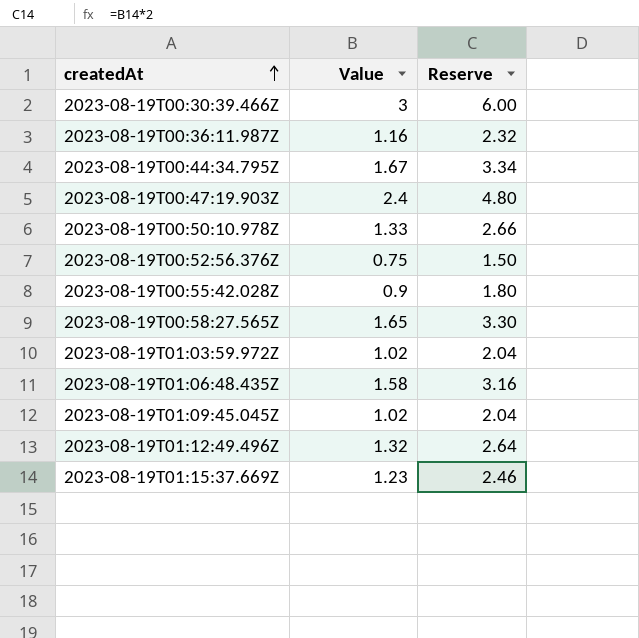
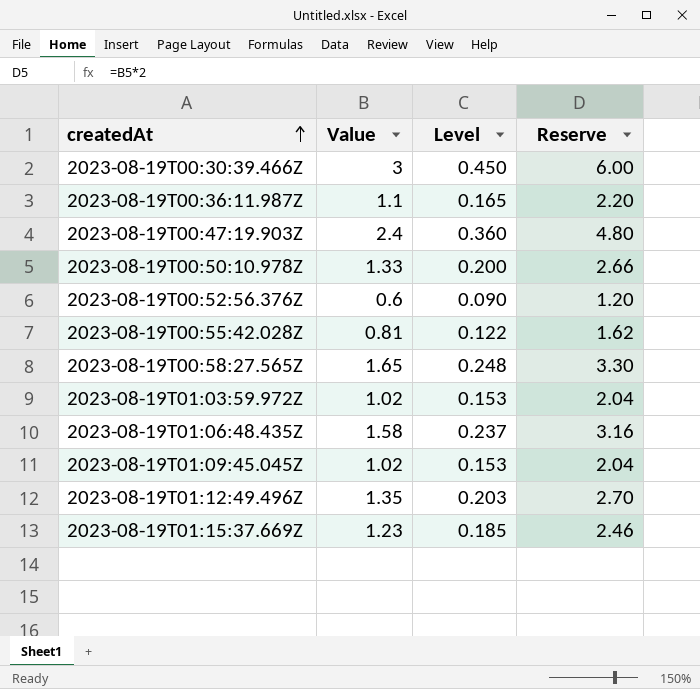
column Level | formula: none -> [Value] * 0.15
row 2023-08-19T00:44:34.795Z: 1.67 | 3.34 -> none
2023-08-19T00:36:11.987Z | Value: 1.16 -> 1.1
2023-08-19T00:36:11.987Z | Reserve: 2.32 -> 2.20
2023-08-19T00:52:56.376Z | Value: 0.75 -> 0.6
2023-08-19T00:52:56.376Z | Reserve: 1.50 -> 1.20
2023-08-19T00:55:42.028Z | Value: 0.9 -> 0.81
2023-08-19T00:55:42.028Z | Reserve: 1.80 -> 1.62
2023-08-19T01:12:49.496Z | Value: 1.32 -> 1.35
2023-08-19T01:12:49.496Z | Reserve: 2.64 -> 2.70

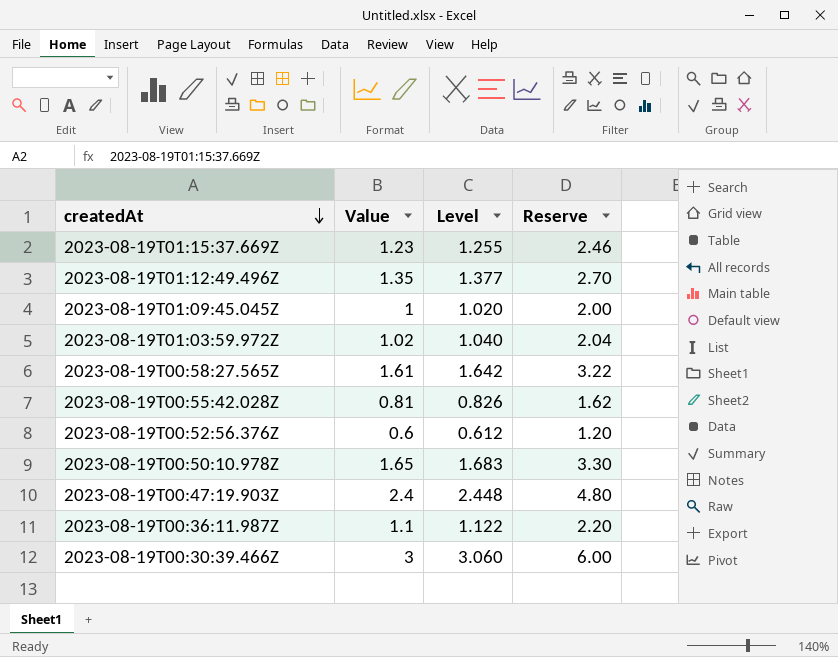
row order: createdAt ascending -> createdAt descending
column Level | formula: [Value] * 0.15 -> [Value] * 1.02
row 2023-08-19T01:06:48.435Z: 1.58 | 0.237 | 3.16 -> none
2023-08-19T01:09:45.045Z | Value: 1.02 -> 1
2023-08-19T01:09:45.045Z | Reserve: 2.04 -> 2.00
2023-08-19T00:58:27.565Z | Value: 1.65 -> 1.61
2023-08-19T00:58:27.565Z | Reserve: 3.30 -> 3.22
2023-08-19T00:50:10.978Z | Value: 1.33 -> 1.65
2023-08-19T00:50:10.978Z | Reserve: 2.66 -> 3.30

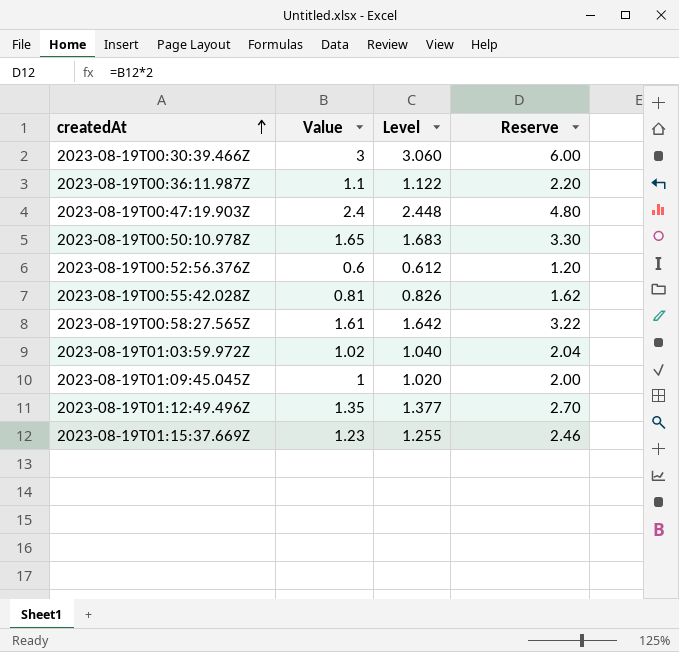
row order: createdAt descending -> createdAt ascending

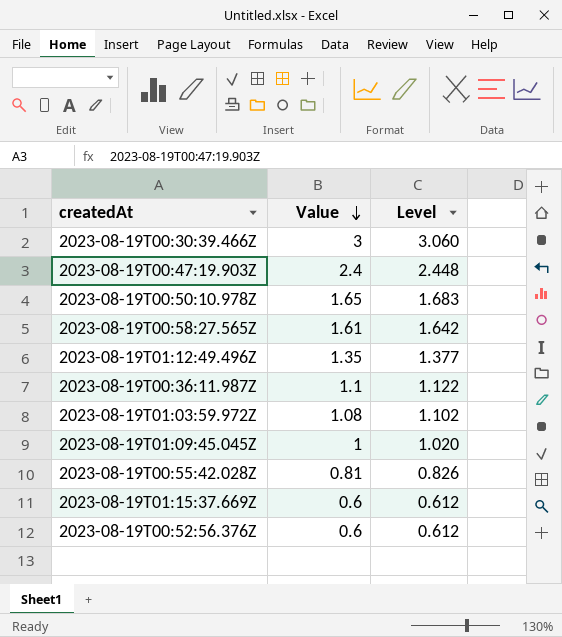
row order: createdAt ascending -> Value descending
column Reserve | formula: [Value] * 2 -> none
2023-08-19T01:03:59.972Z | Value: 1.02 -> 1.08
2023-08-19T01:03:59.972Z | Level: 1.040 -> 1.102
2023-08-19T01:15:37.669Z | Value: 1.23 -> 0.6
2023-08-19T01:15:37.669Z | Level: 1.255 -> 0.612

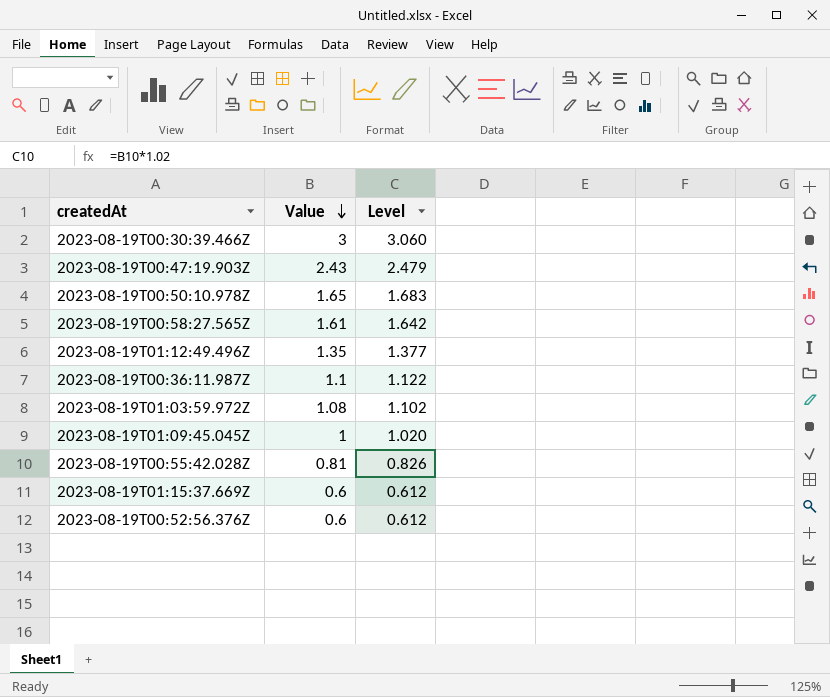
2023-08-19T00:47:19.903Z | Value: 2.4 -> 2.43
2023-08-19T00:47:19.903Z | Level: 2.448 -> 2.479

